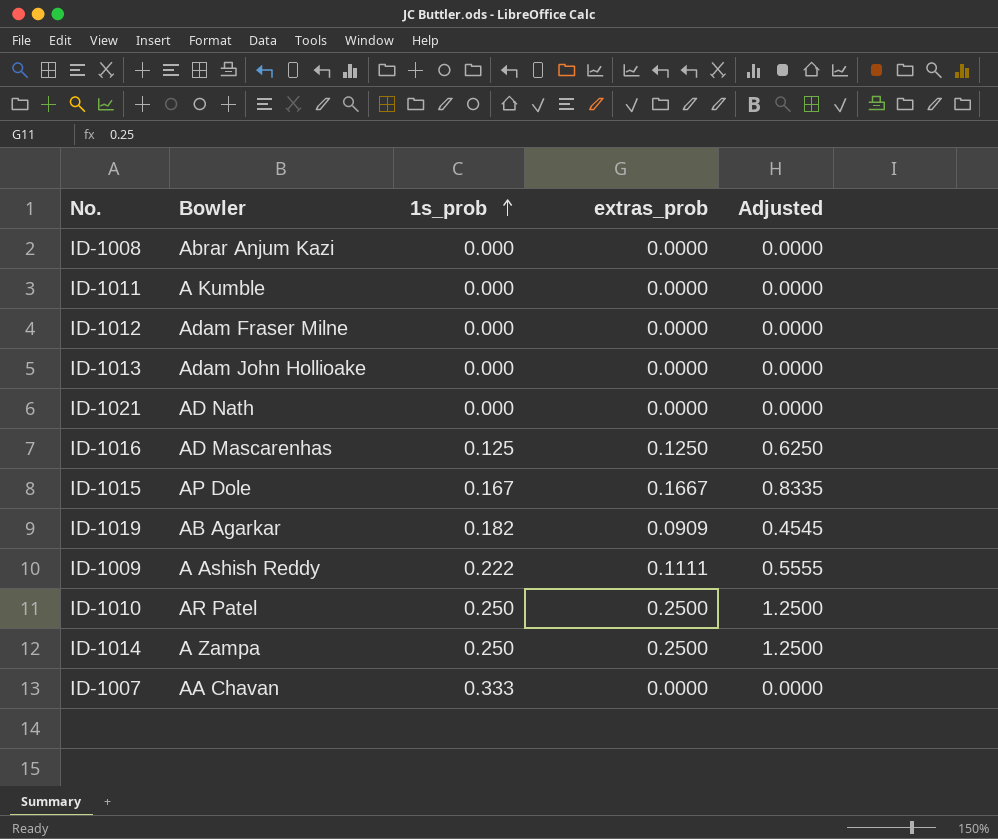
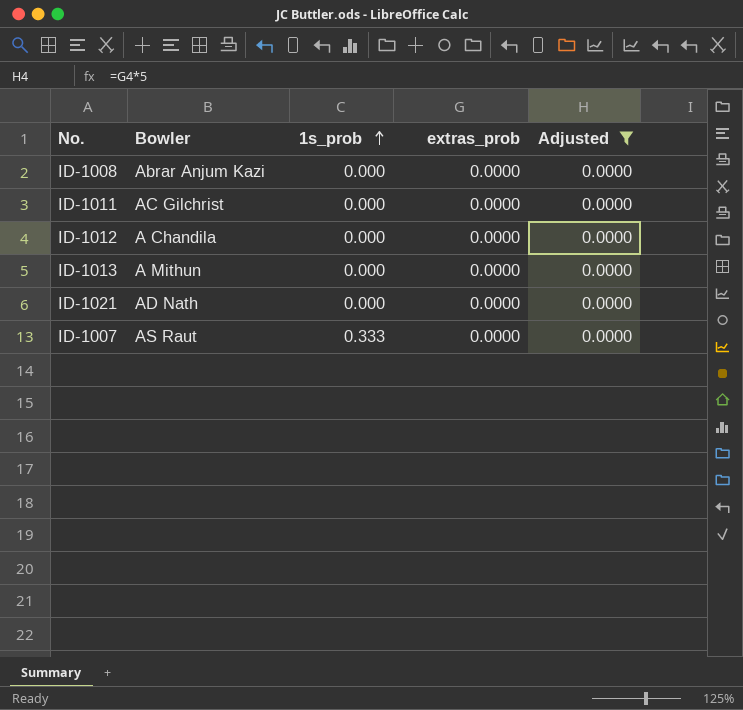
filter: none -> Adjusted = 0.0000
ID-1011 | Bowler: A Kumble -> AC Gilchrist
ID-1012 | Bowler: Adam Fraser Milne -> A Chandila
ID-1013 | Bowler: Adam John Hollioake -> A Mithun
ID-1007 | Bowler: AA Chavan -> AS Raut

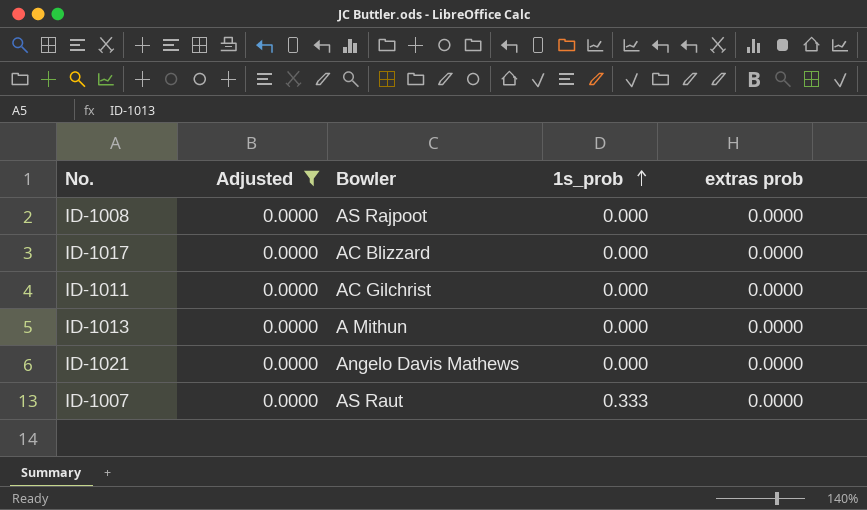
column Adjusted | position: 5 -> 2
column name: extras_prob -> extras prob
row ID-1012: A Chandila | 0.000 | 0.0000 | 0.0000 -> none
ID-1008 | Bowler: Abrar Anjum Kazi -> AS Rajpoot
row ID-1017: none -> 0.0000 | AC Blizzard | 0.000 | 0.0000
ID-1021 | Bowler: AD Nath -> Angelo Davis Mathews

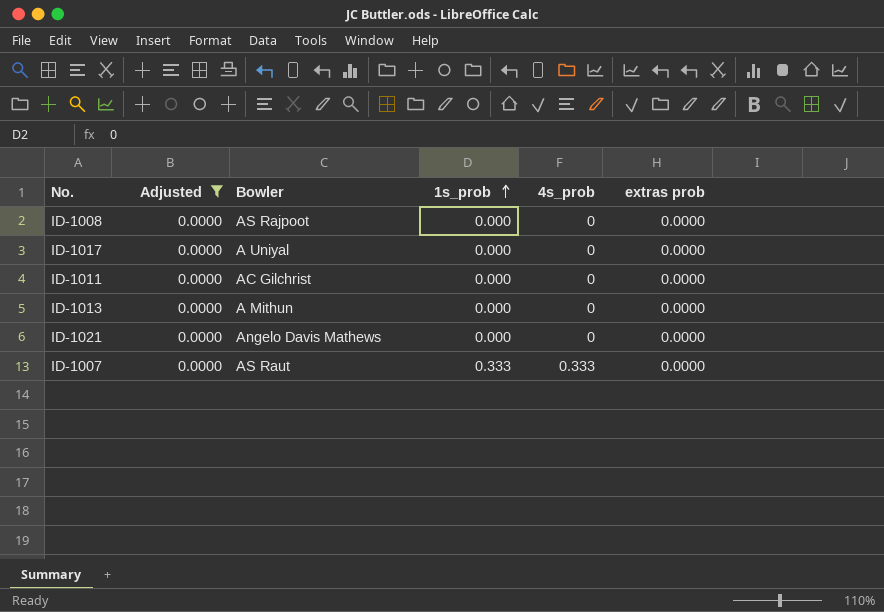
column 4s_prob | position: none -> 5
ID-1017 | Bowler: AC Blizzard -> A Uniyal

